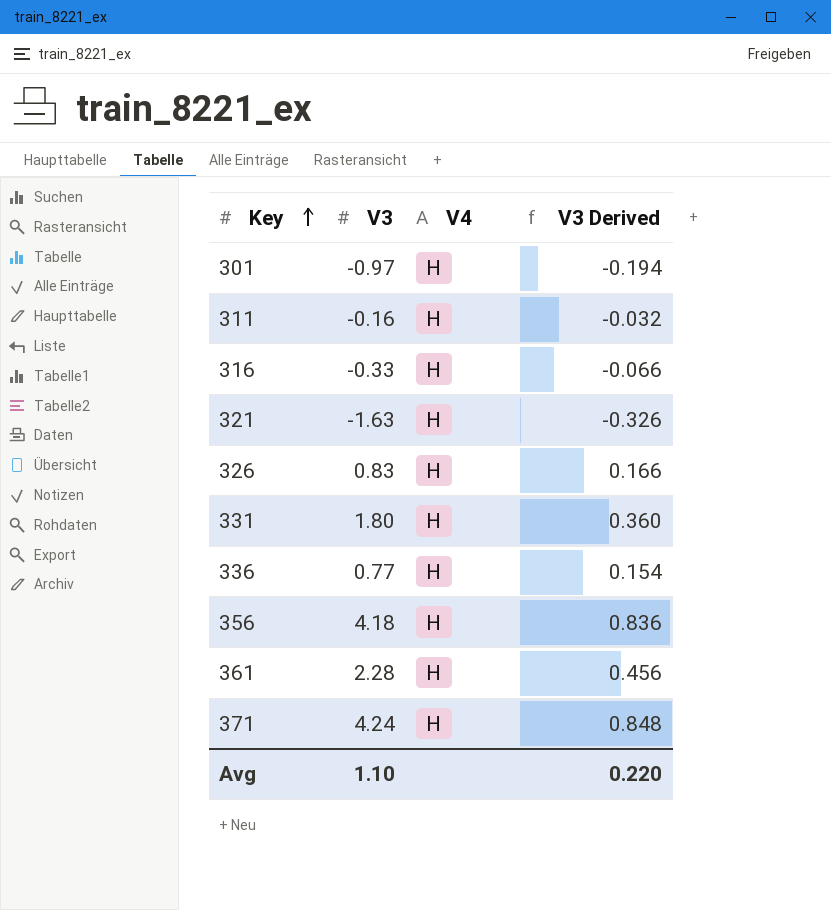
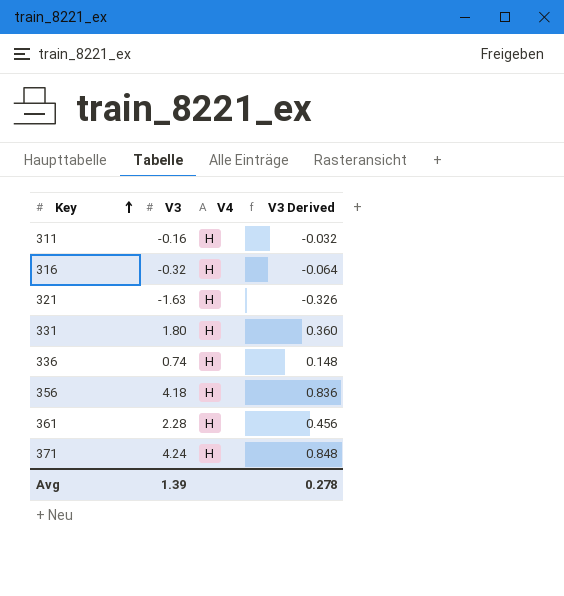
row 301: -0.97 | H | -0.194 -> none
row 326: 0.83 | H | 0.166 -> none
316 | V3: -0.33 -> -0.32
316 | V3 Derived: -0.066 -> -0.064
336 | V3: 0.77 -> 0.74
336 | V3 Derived: 0.154 -> 0.148
Avg | V3: 1.10 -> 1.39
Avg | V3 Derived: 0.220 -> 0.278

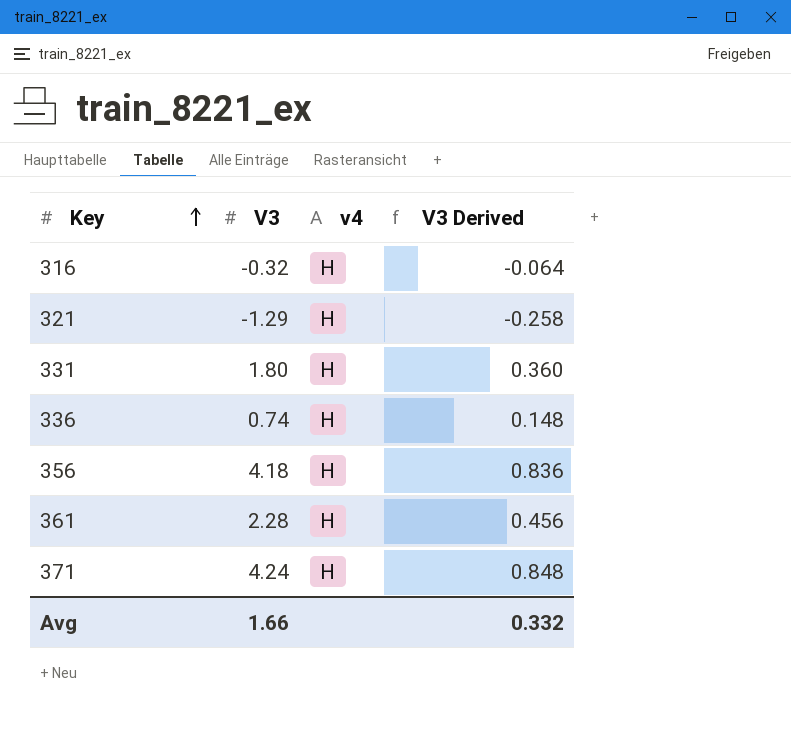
column name: V4 -> v4
row 311: -0.16 | H | -0.032 -> none
321 | V3: -1.63 -> -1.29
321 | V3 Derived: -0.326 -> -0.258
Avg | V3: 1.39 -> 1.66
Avg | V3 Derived: 0.278 -> 0.332

